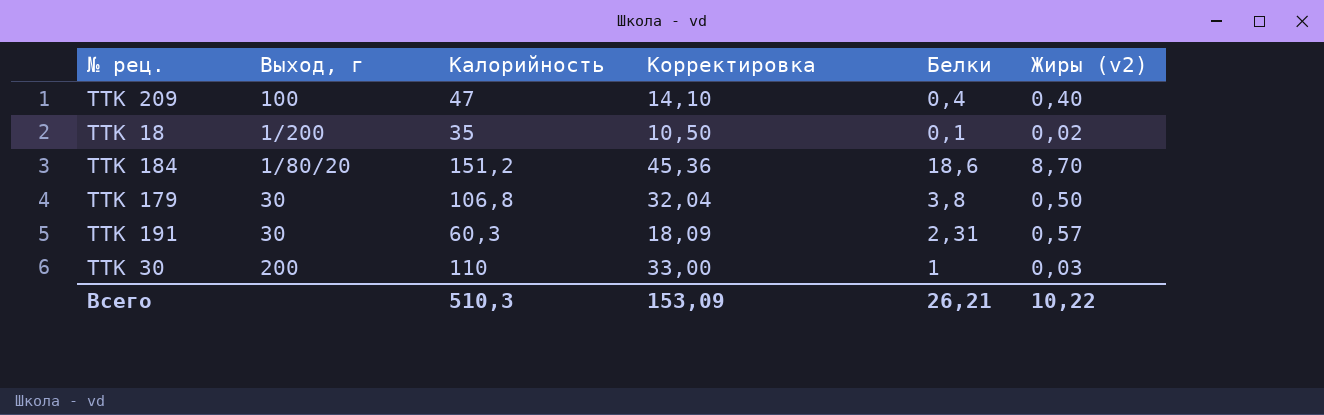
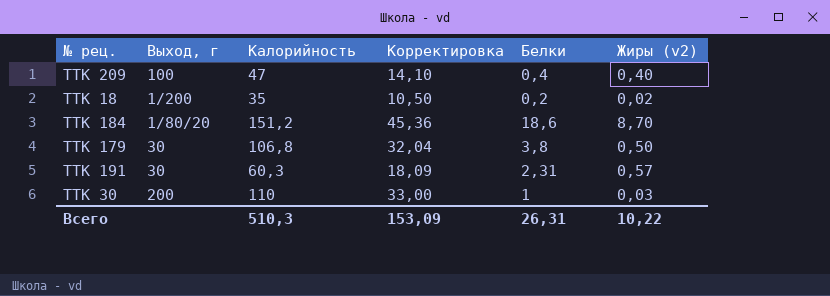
ТТК 18 | Белки: 0,1 -> 0,2
Всего | Белки: 26,21 -> 26,31

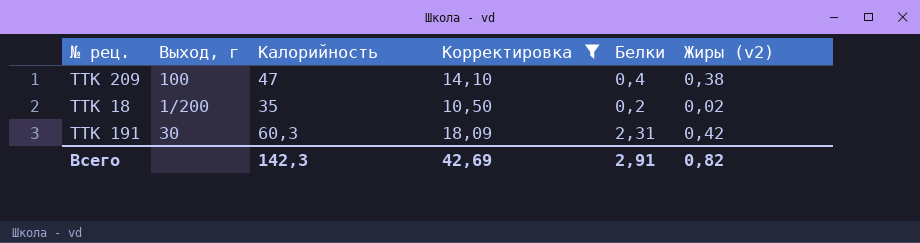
filter: none -> Корректировка <= 18,09
ТТК 209 | Жиры (v2): 0,40 -> 0,38
ТТК 191 | Жиры (v2): 0,57 -> 0,42
Всего | Калорийность: 510,3 -> 142,3
Всего | Корректировка: 153,09 -> 42,69
Всего | Белки: 26,31 -> 2,91
Всего | Жиры (v2): 10,22 -> 0,82

